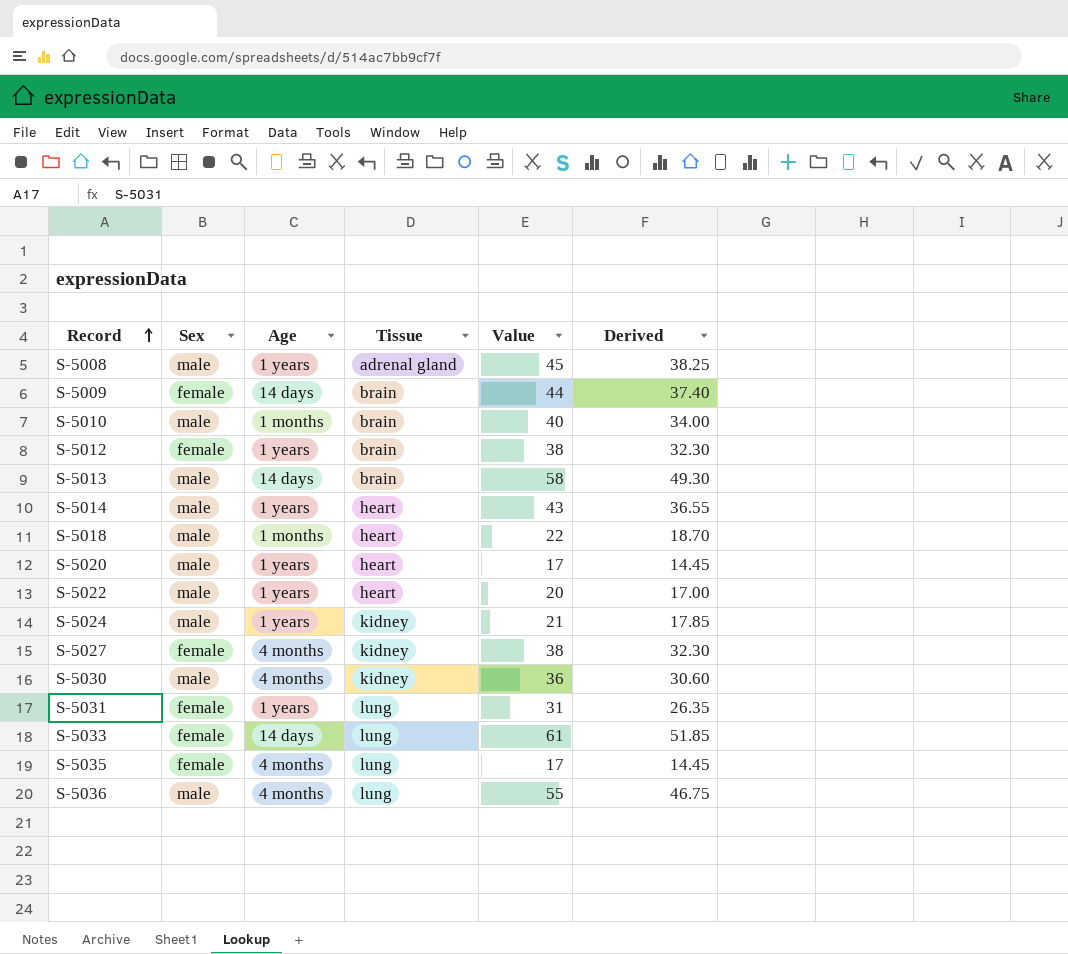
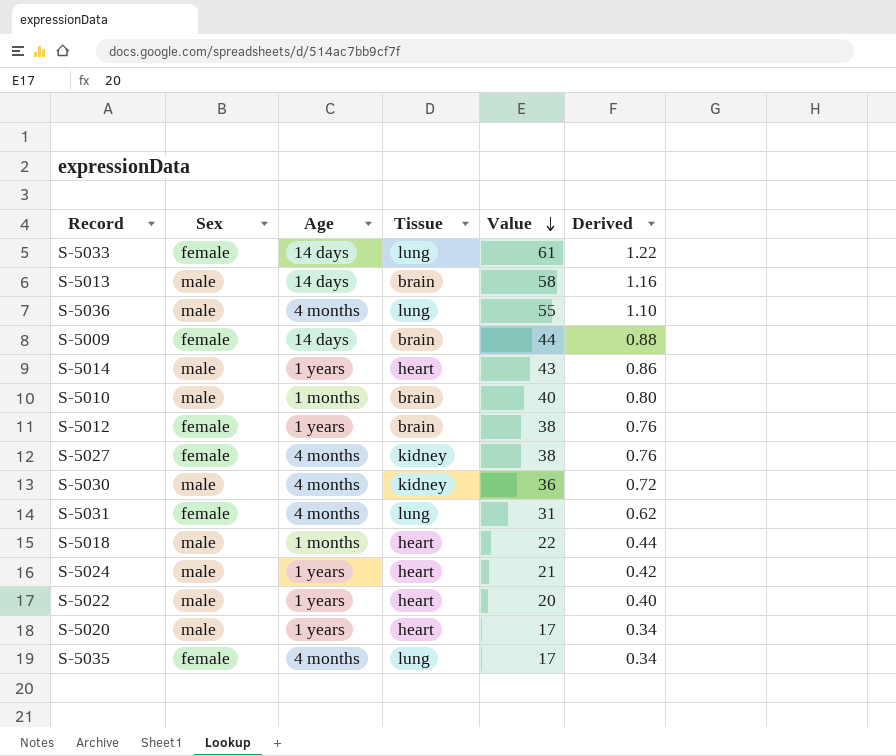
row order: Record ascending -> Value descending
column Derived | formula: [Value] * 0.85 -> [Value] * 0.02
row S-5008: male | 1 years | adrenal gland | 45 | 38.25 -> none
S-5031 | Age: 1 years -> 4 months
S-5024 | Tissue: kidney -> heart

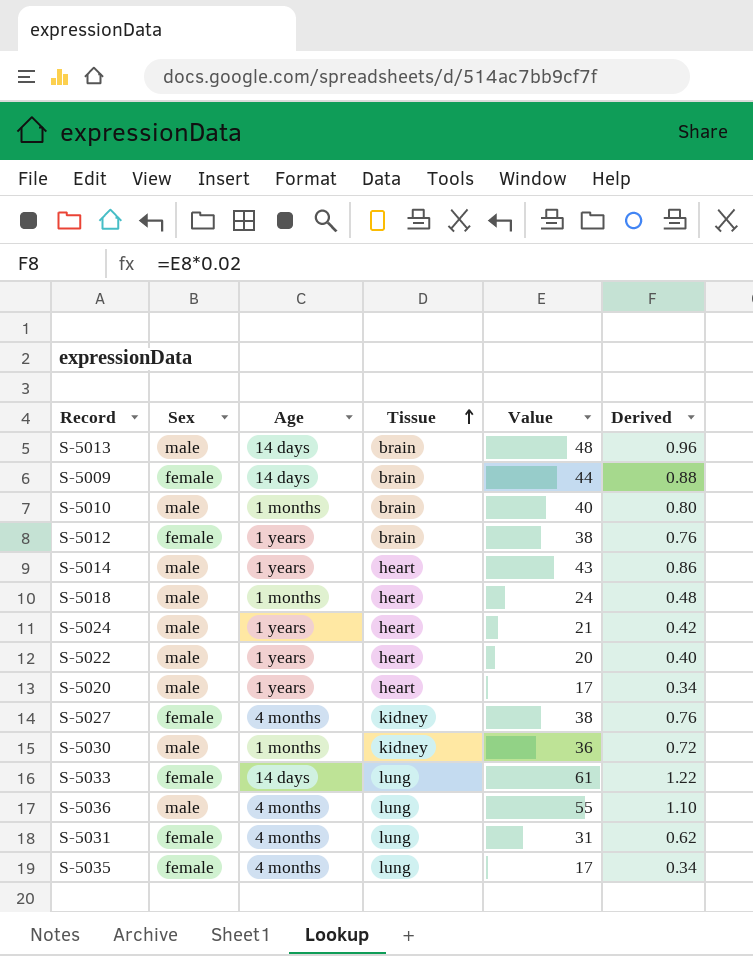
row order: Value descending -> Tissue ascending
S-5013 | Value: 58 -> 48
S-5013 | Derived: 1.16 -> 0.96
S-5018 | Value: 22 -> 24
S-5018 | Derived: 0.44 -> 0.48
S-5030 | Age: 4 months -> 1 months

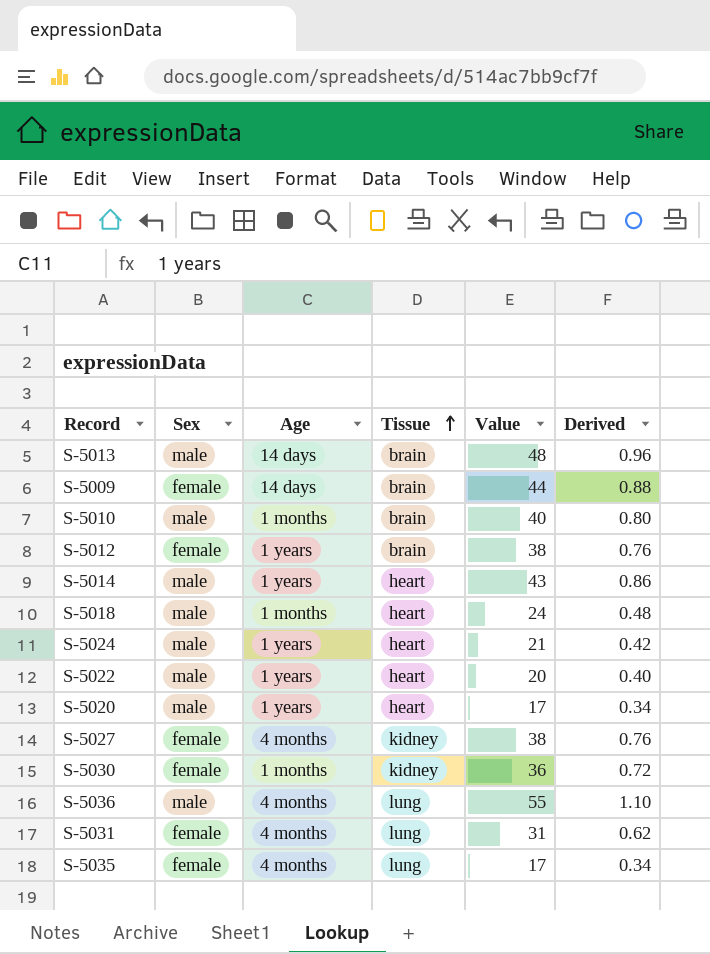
row S-5033: female | 14 days | lung | 61 | 1.22 -> none
S-5030 | Sex: male -> female

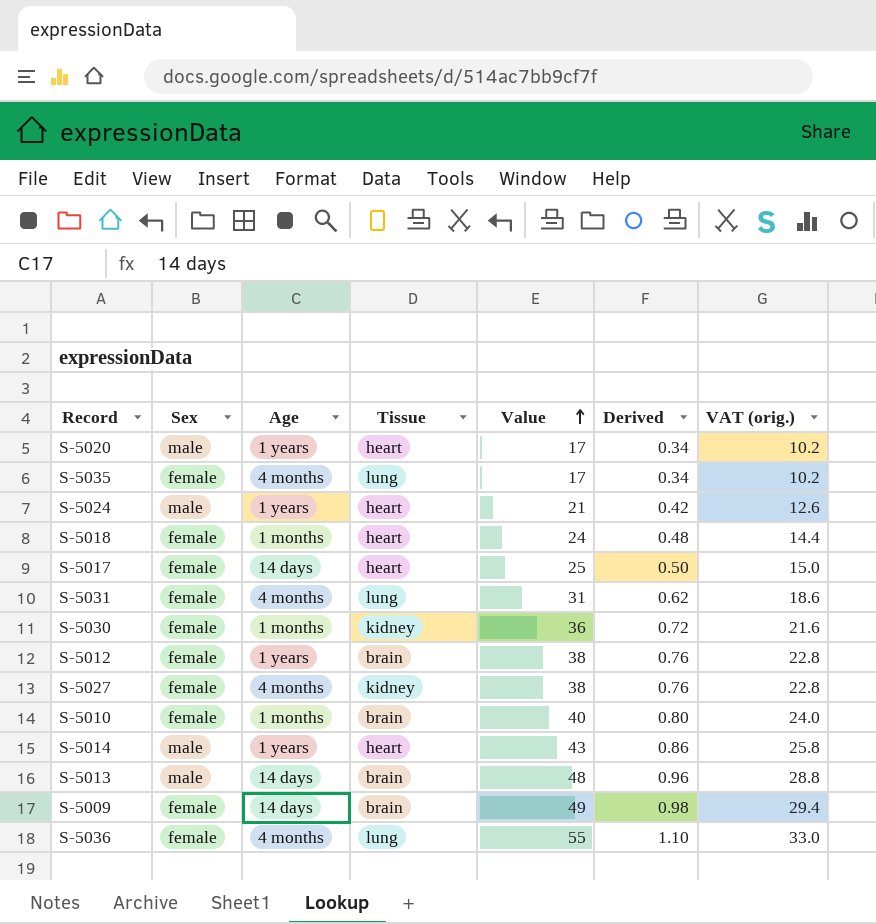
row order: Tissue ascending -> Value ascending
column VAT (orig.) | formula: none -> [Value] * 0.6
row S-5022: male | 1 years | heart | 20 | 0.40 -> none
S-5018 | Sex: male -> female
row S-5017: none -> female | 14 days | heart | 25 | 0.50 | 15.0
S-5010 | Sex: male -> female
S-5009 | Value: 44 -> 49
S-5009 | Derived: 0.88 -> 0.98
S-5036 | Sex: male -> female

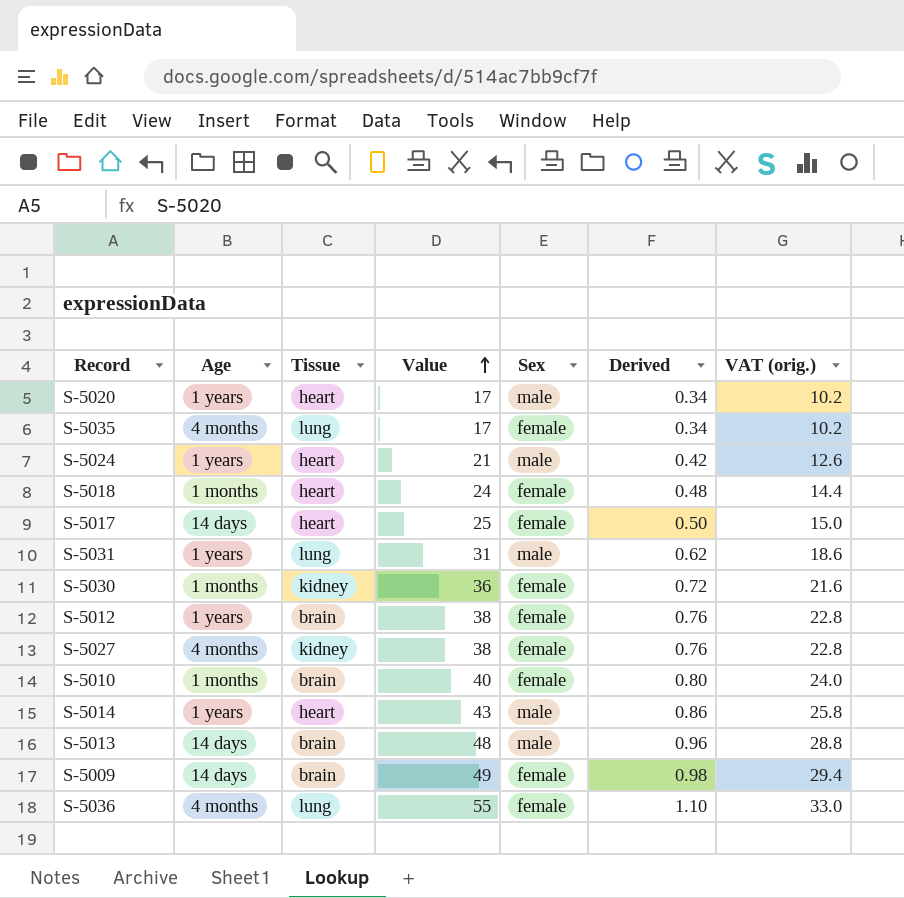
column Sex | position: 2 -> 5
S-5031 | Age: 4 months -> 1 years
S-5031 | Sex: female -> male

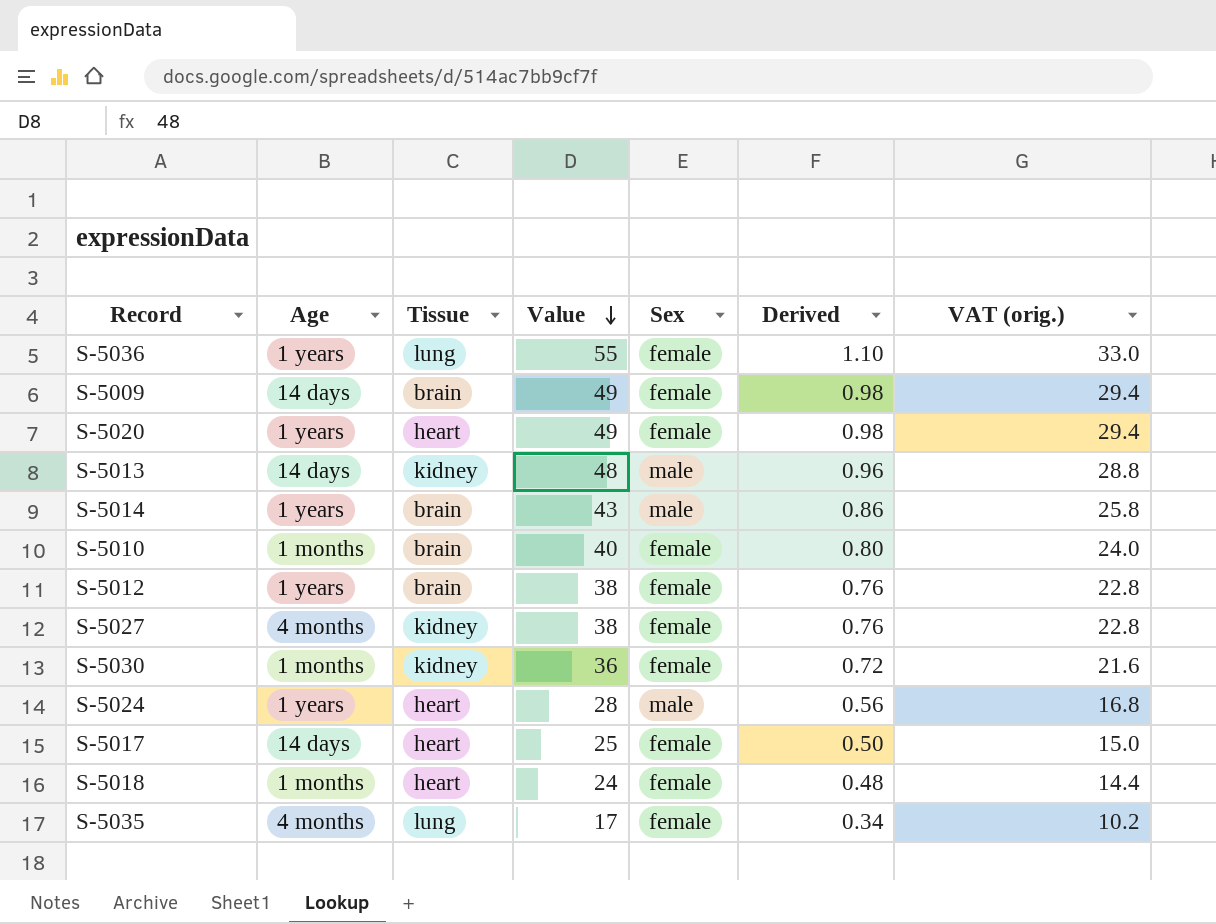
row order: Value ascending -> Value descending
row S-5031: 1 years | lung | 31 | male | 0.62 | 18.6 -> none
S-5036 | Age: 4 months -> 1 years
S-5020 | Value: 17 -> 49
S-5020 | Sex: male -> female
S-5020 | Derived: 0.34 -> 0.98
S-5020 | VAT (orig.): 10.2 -> 29.4
S-5013 | Tissue: brain -> kidney
S-5014 | Tissue: heart -> brain
S-5024 | Value: 21 -> 28
S-5024 | Derived: 0.42 -> 0.56
S-5024 | VAT (orig.): 12.6 -> 16.8

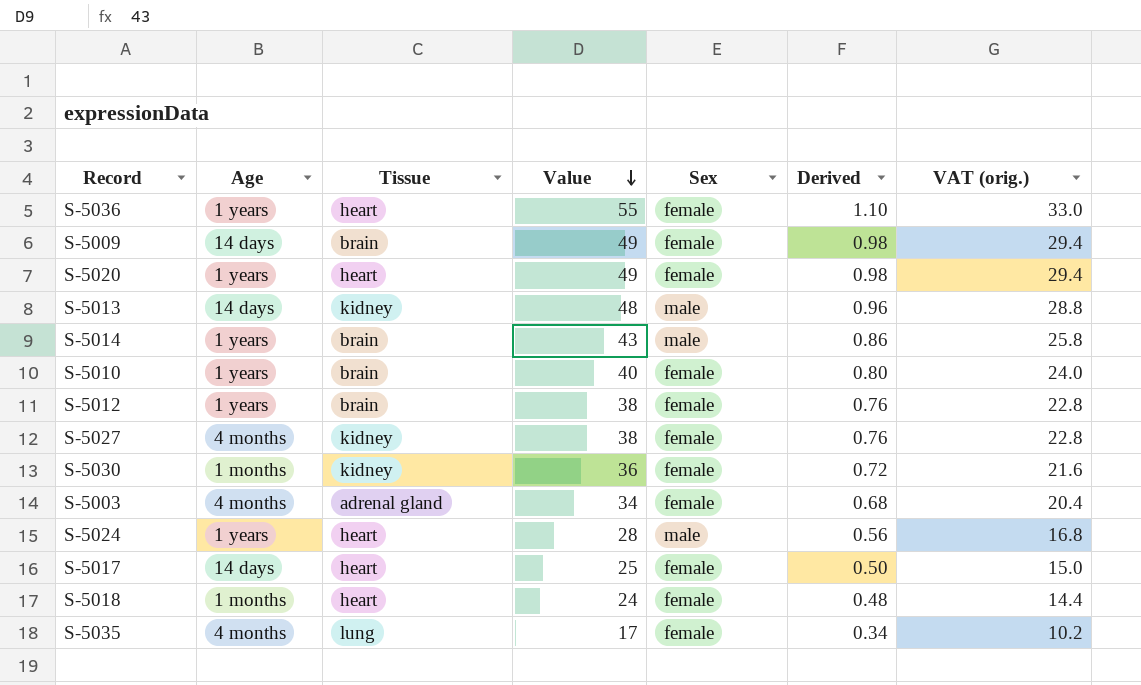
S-5036 | Tissue: lung -> heart
S-5010 | Age: 1 months -> 1 years
row S-5003: none -> 4 months | adrenal gland | 34 | female | 0.68 | 20.4

